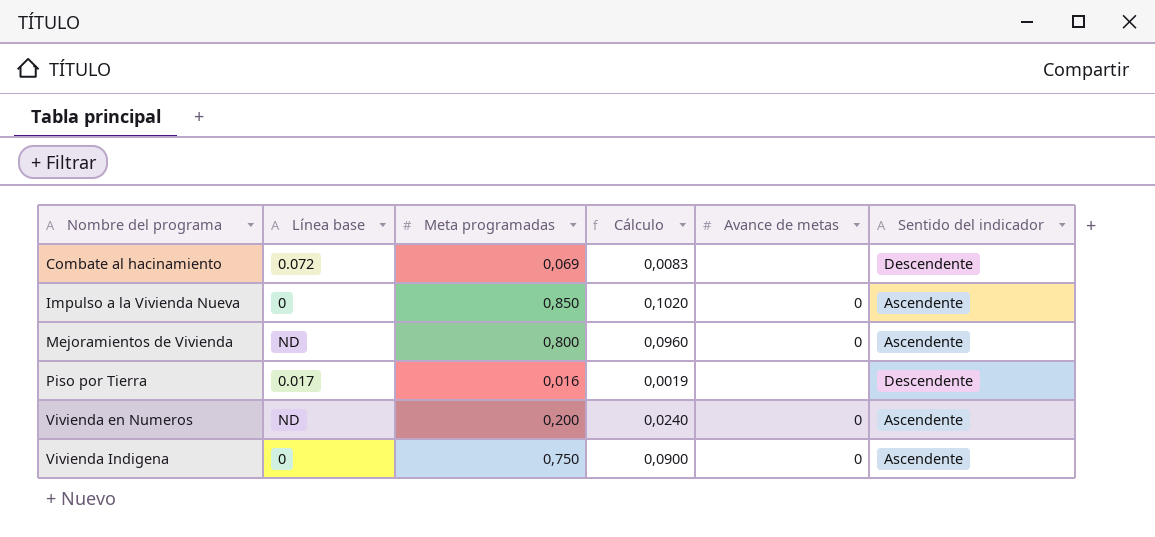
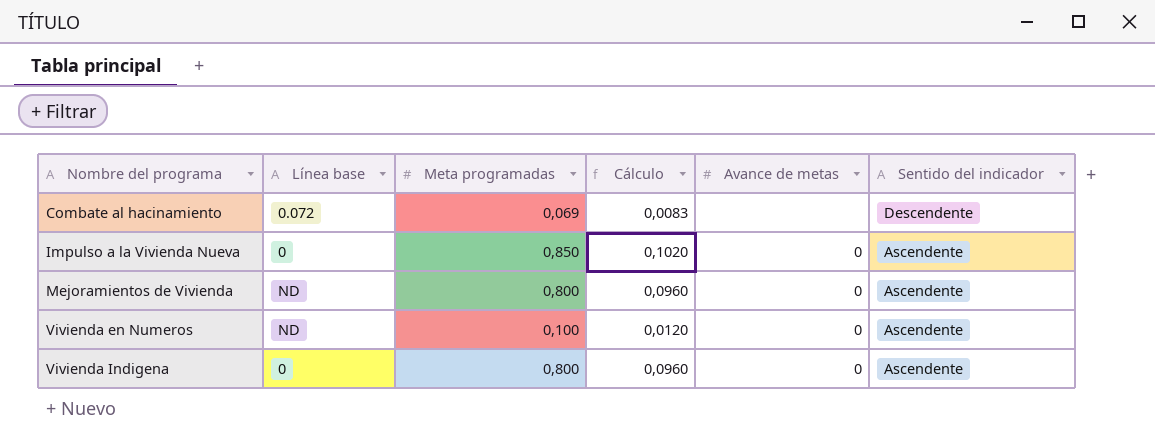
row Piso por Tierra: 0.017 | 0,016 | 0,0019 | none | Descendente -> none
Vivienda en Numeros | Meta programadas: 0,200 -> 0,100
Vivienda en Numeros | Cálculo: 0,0240 -> 0,0120
Vivienda Indigena | Meta programadas: 0,750 -> 0,800
Vivienda Indigena | Cálculo: 0,0900 -> 0,0960

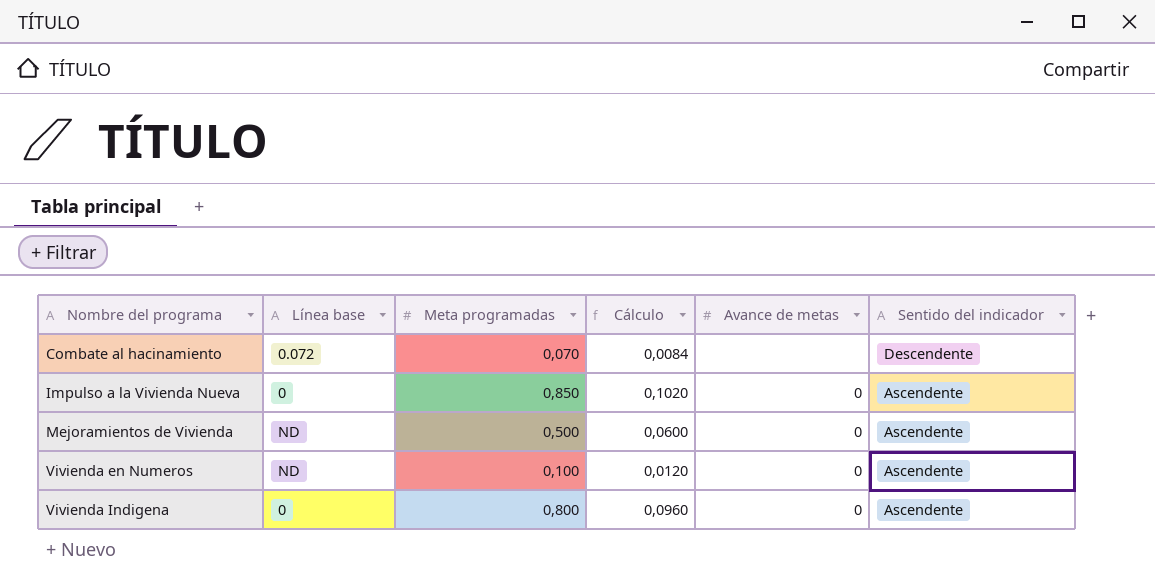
Combate al hacinamiento | Meta programadas: 0,069 -> 0,070
Combate al hacinamiento | Cálculo: 0,0083 -> 0,0084
Mejoramientos de Vivienda | Meta programadas: 0,800 -> 0,500
Mejoramientos de Vivienda | Cálculo: 0,0960 -> 0,0600

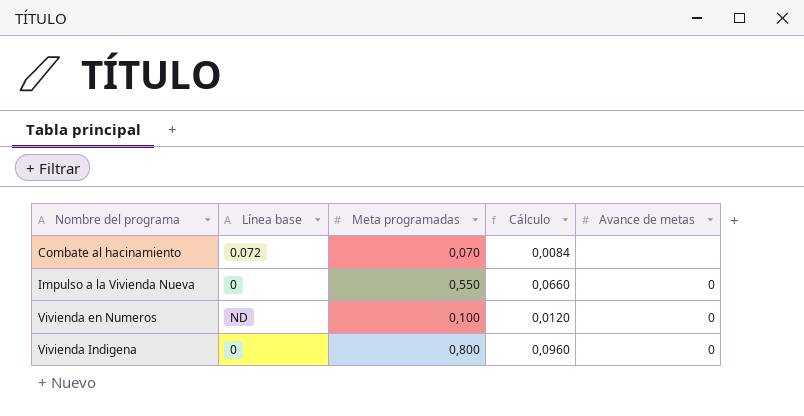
column Sentido del indicador | position: 6 -> none
row Mejoramientos de Vivienda: ND | 0,500 | 0,0600 | 0 | Ascendente -> none
Impulso a la Vivienda Nueva | Meta programadas: 0,850 -> 0,550
Impulso a la Vivienda Nueva | Cálculo: 0,1020 -> 0,0660

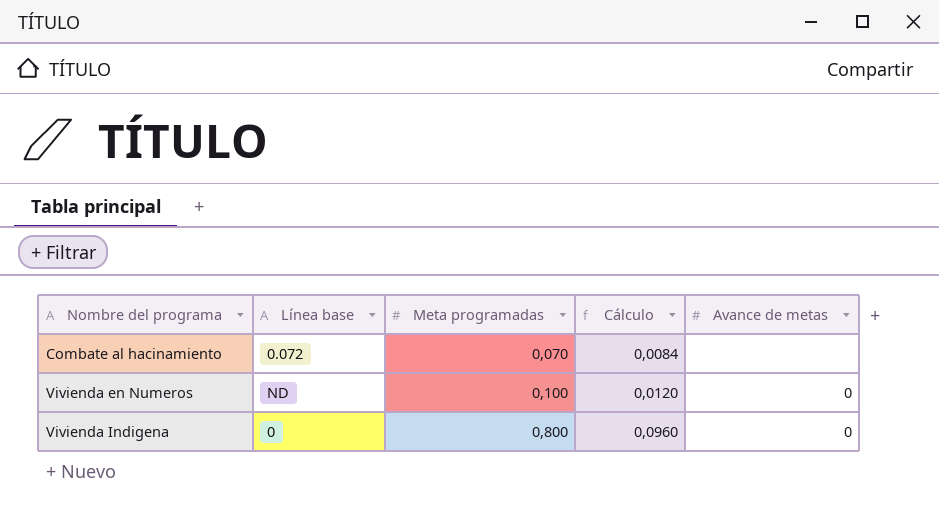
row Impulso a la Vivienda Nueva: 0 | 0,550 | 0,0660 | 0 -> none

